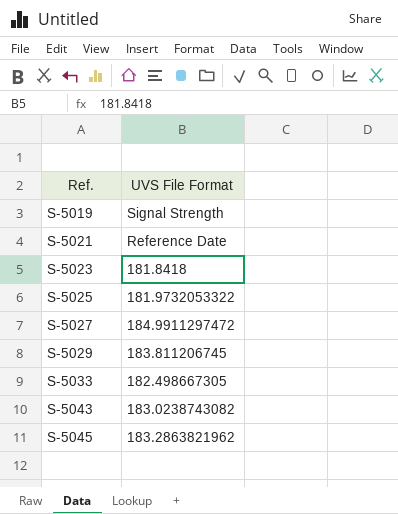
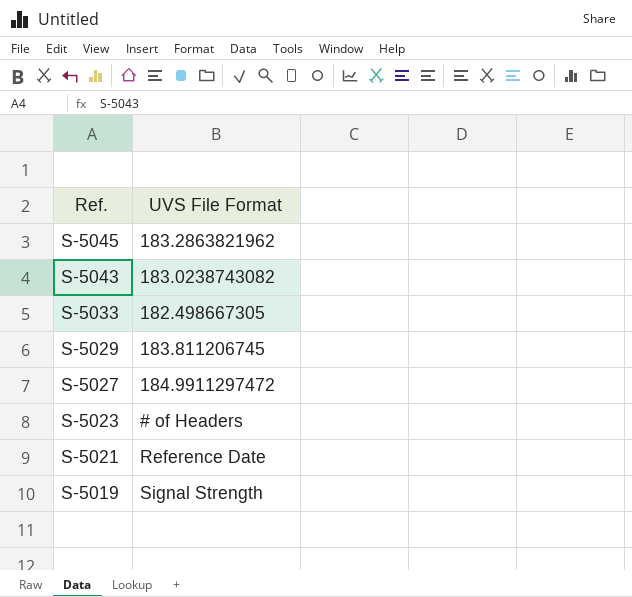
row order: Ref. ascending -> Ref. descending
row S-5025: 181.9732053322 -> none
S-5023 | UVS File Format: 181.8418 -> # of Headers

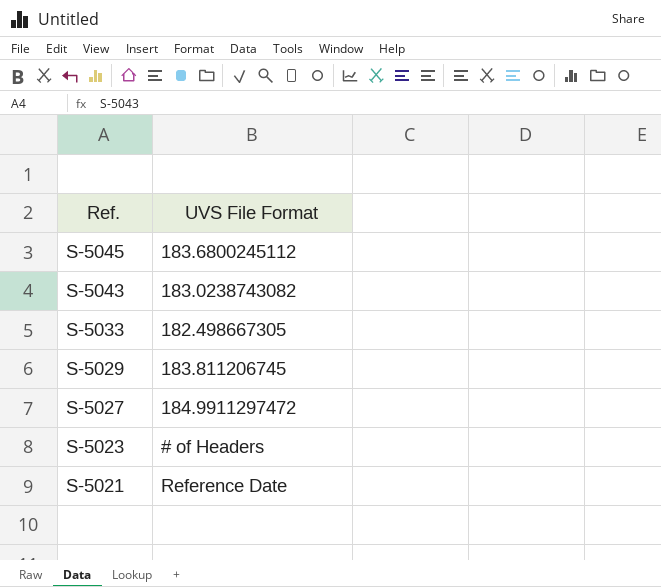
row S-5019: Signal Strength -> none
S-5045 | UVS File Format: 183.2863821962 -> 183.6800245112

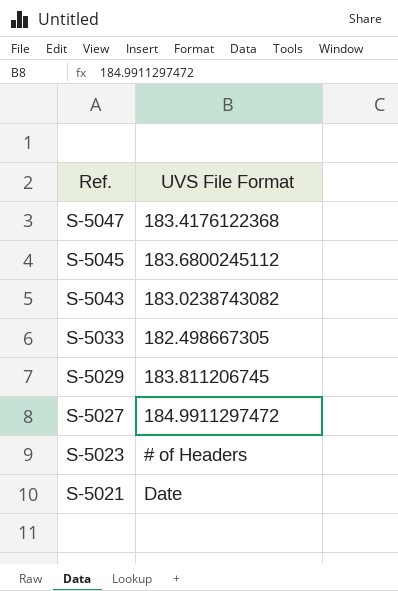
row S-5047: none -> 183.4176122368
S-5021 | UVS File Format: Reference Date -> Date

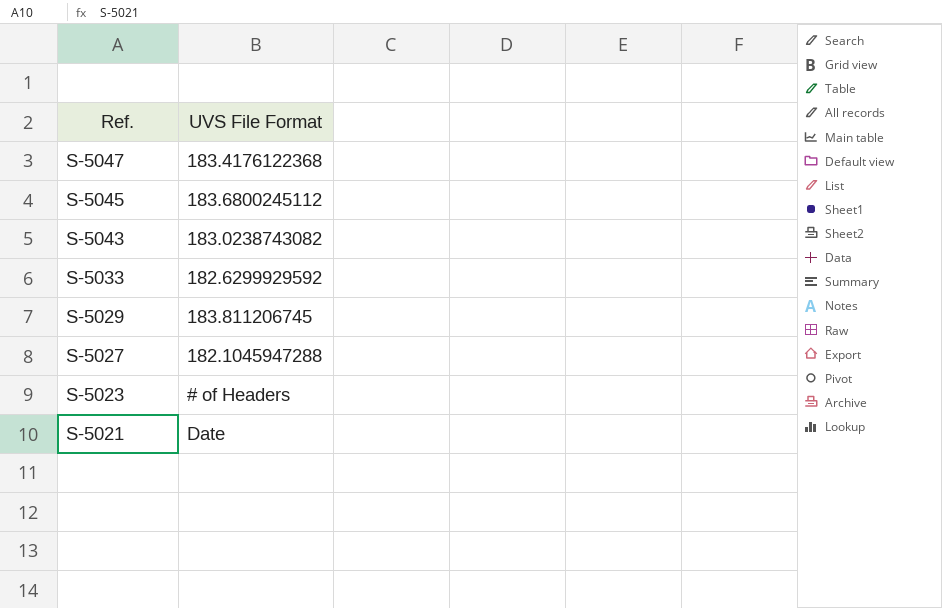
S-5033 | UVS File Format: 182.498667305 -> 182.6299929592
S-5027 | UVS File Format: 184.9911297472 -> 182.1045947288

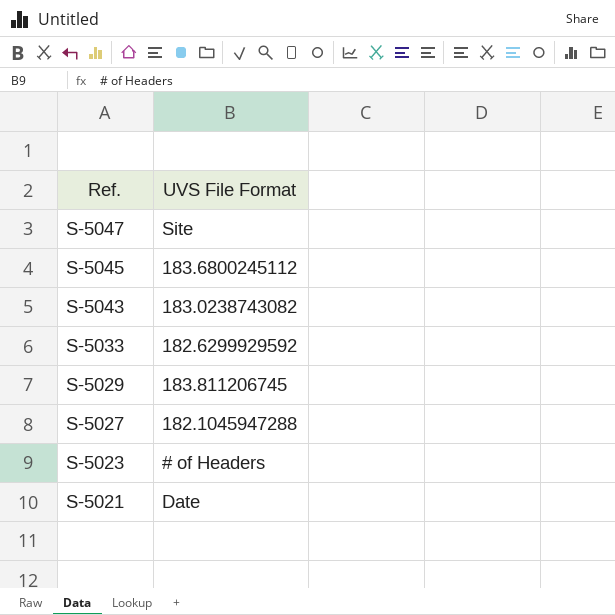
S-5047 | UVS File Format: 183.4176122368 -> Site

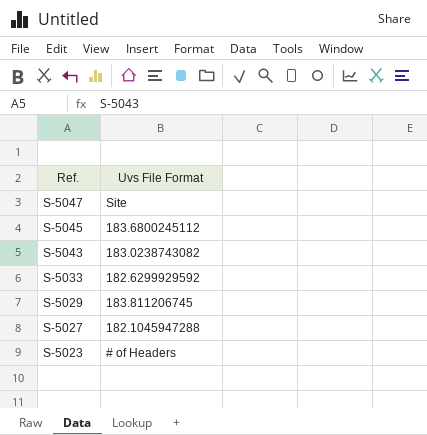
column name: UVS File Format -> Uvs File Format
row S-5021: Date -> none

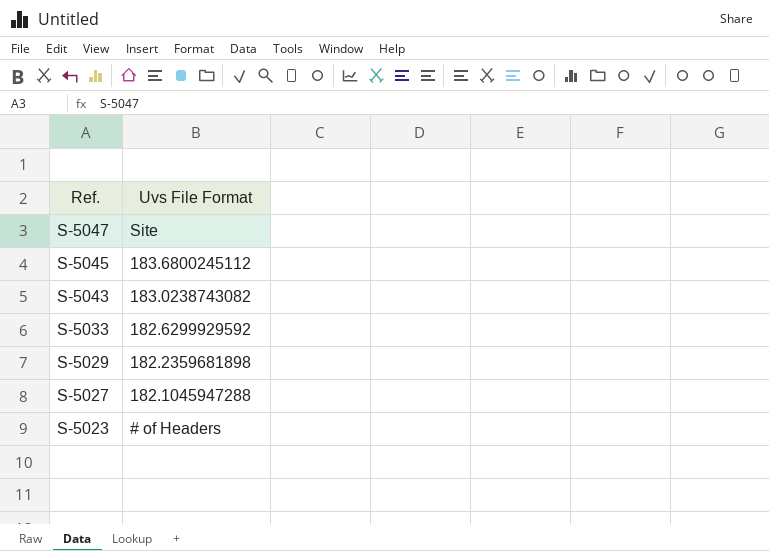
S-5029 | Uvs File Format: 183.811206745 -> 182.2359681898

